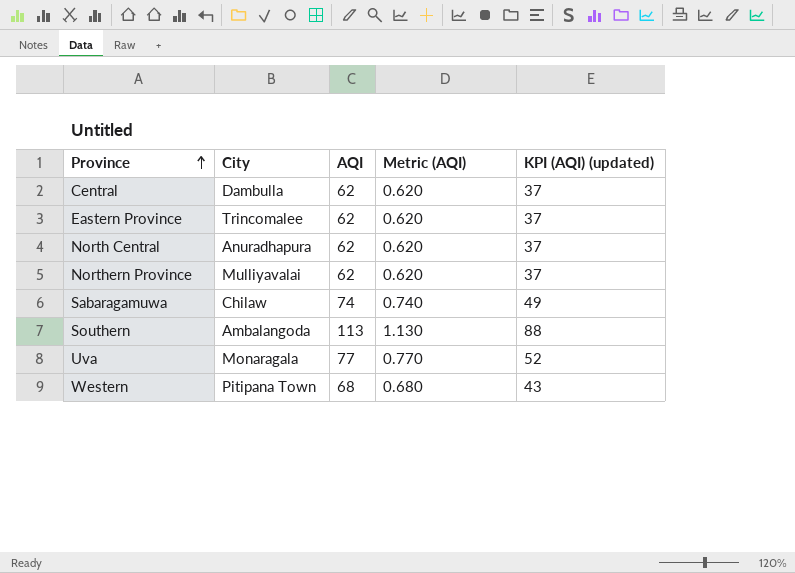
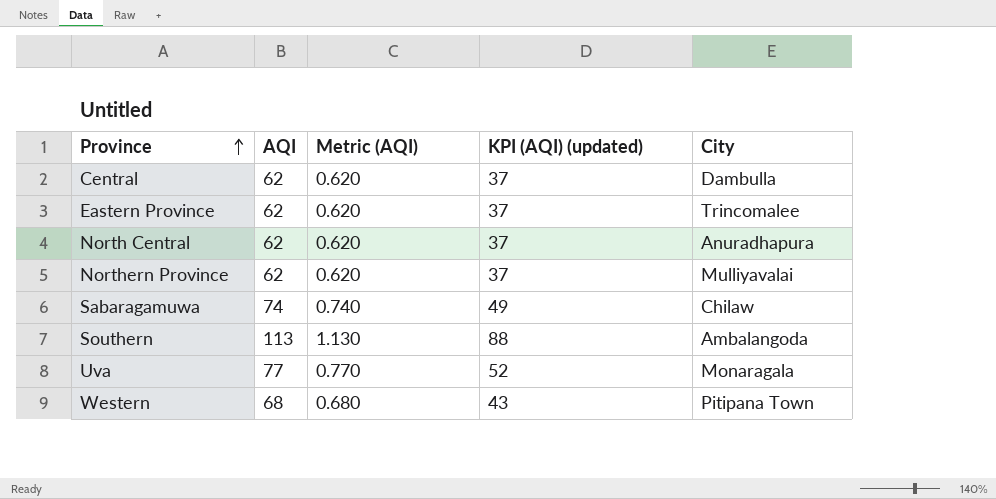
column City | position: 2 -> 5

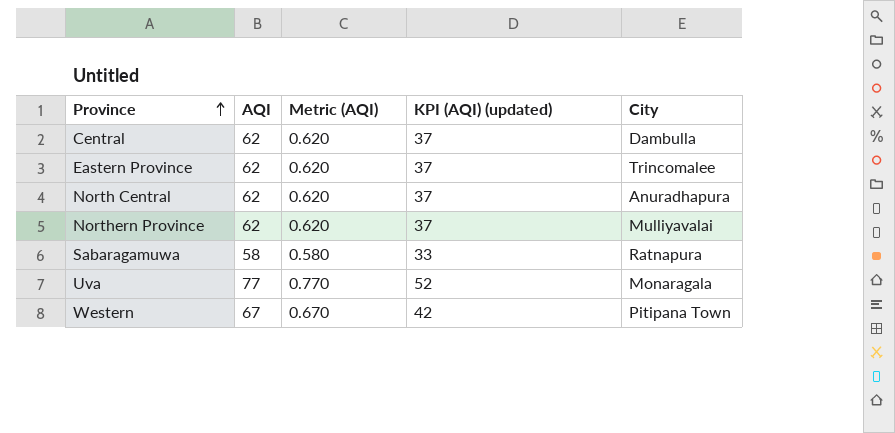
row Southern: 113 | 1.130 | 88 | Ambalangoda -> none
Sabaragamuwa | AQI: 74 -> 58
Sabaragamuwa | Metric (AQI): 0.740 -> 0.580
Sabaragamuwa | KPI (AQI) (updated): 49 -> 33
Sabaragamuwa | City: Chilaw -> Ratnapura
Western | AQI: 68 -> 67
Western | Metric (AQI): 0.680 -> 0.670
Western | KPI (AQI) (updated): 43 -> 42

